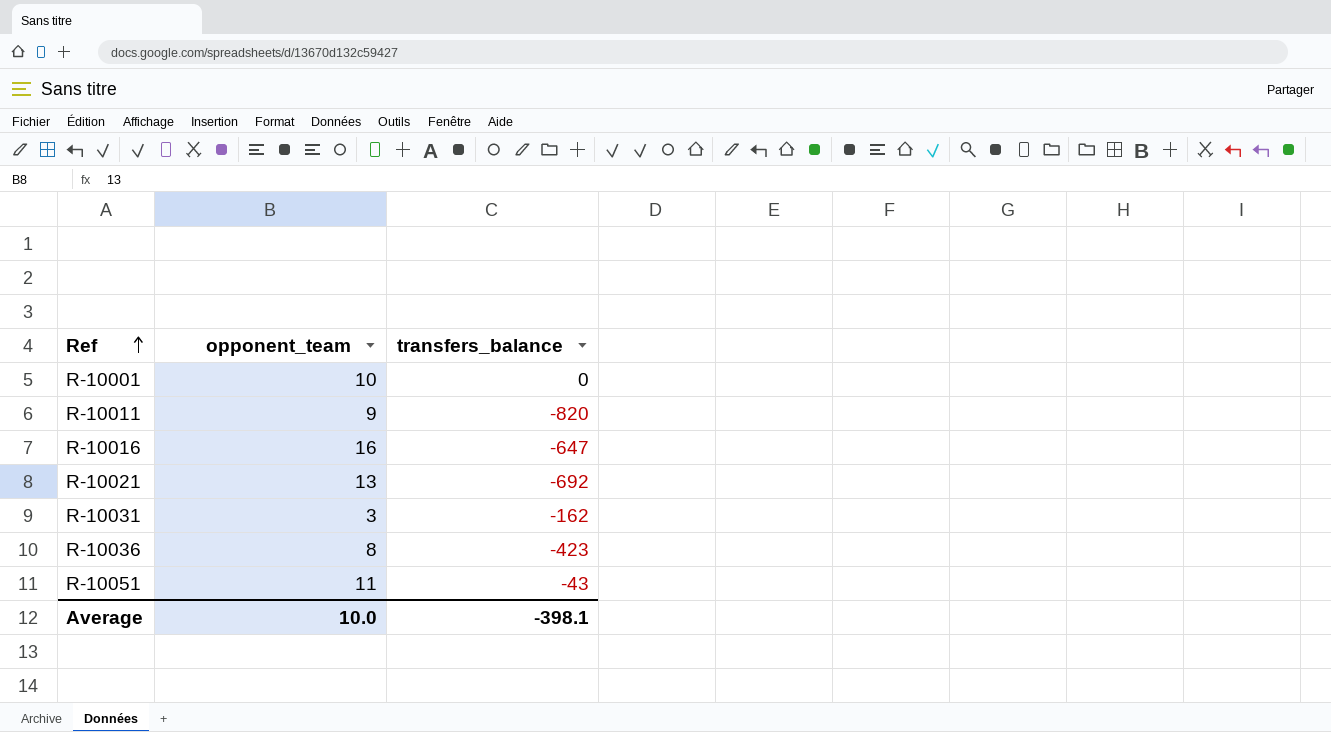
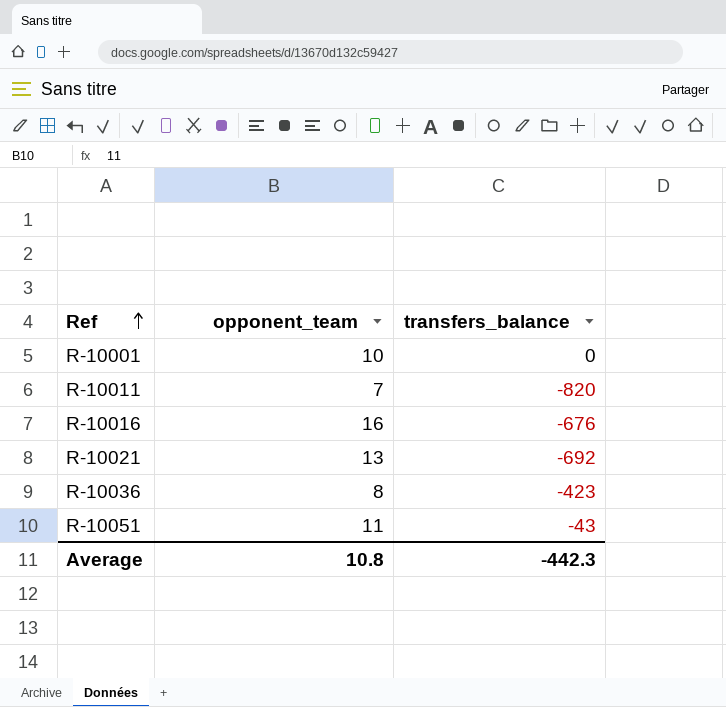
row R-10031: 3 | -162 -> none
R-10011 | opponent_team: 9 -> 7
R-10016 | transfers_balance: -647 -> -676
Average | opponent_team: 10.0 -> 10.8
Average | transfers_balance: -398.1 -> -442.3

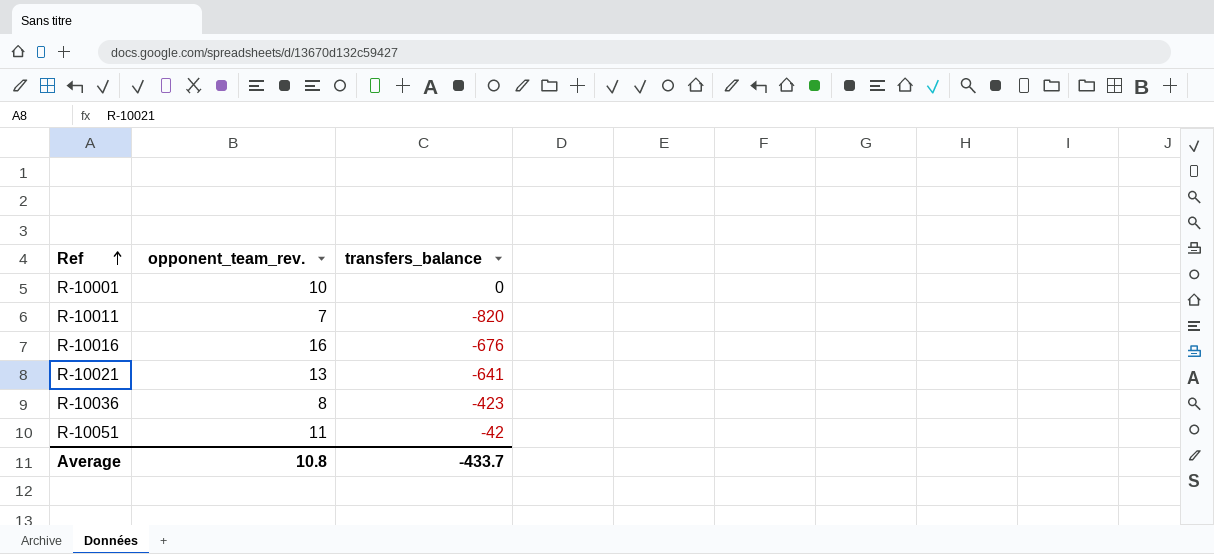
column name: opponent_team -> opponent_team_rev.
R-10021 | transfers_balance: -692 -> -641
R-10051 | transfers_balance: -43 -> -42
Average | transfers_balance: -442.3 -> -433.7

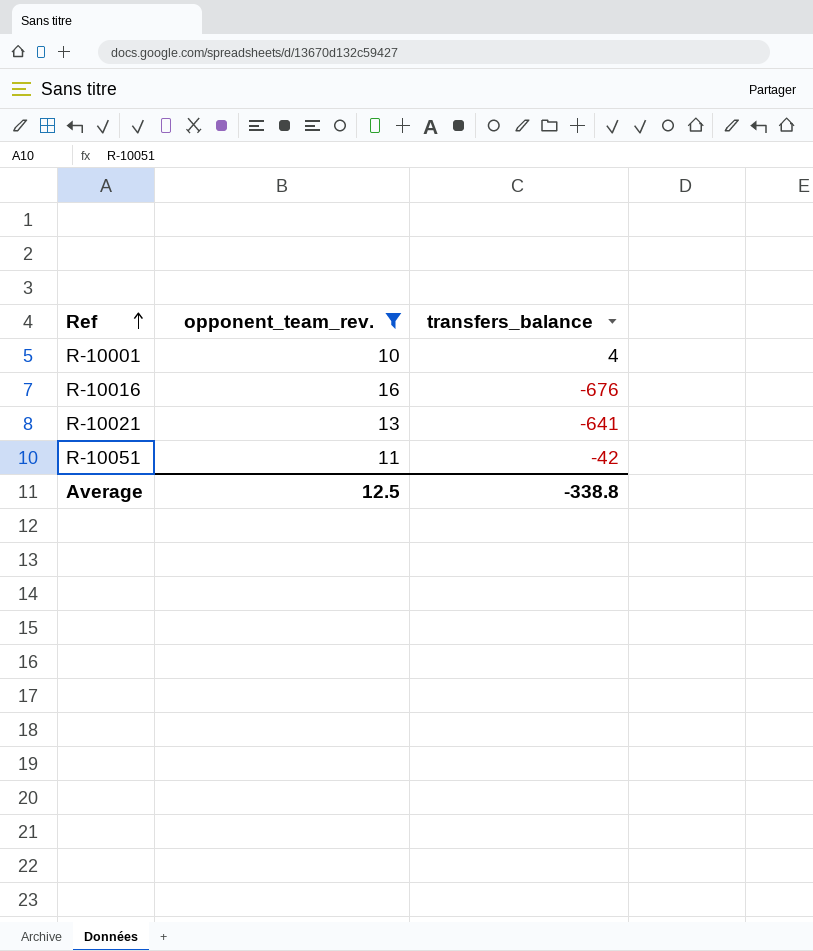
filter: none -> opponent_team_rev. >= 10
R-10001 | transfers_balance: 0 -> 4
Average | opponent_team_rev.: 10.8 -> 12.5
Average | transfers_balance: -433.7 -> -338.8

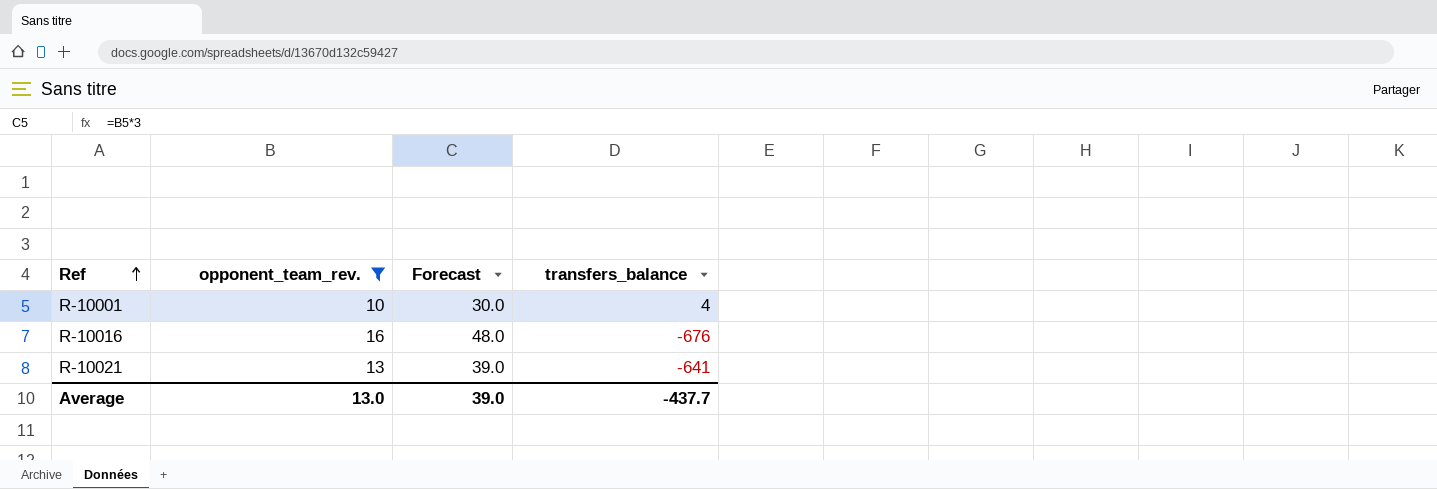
column Forecast | formula: none -> [opponent_team_rev.] * 3
row R-10051: 11 | -42 -> none
Average | opponent_team_rev.: 12.5 -> 13.0
Average | transfers_balance: -338.8 -> -437.7

